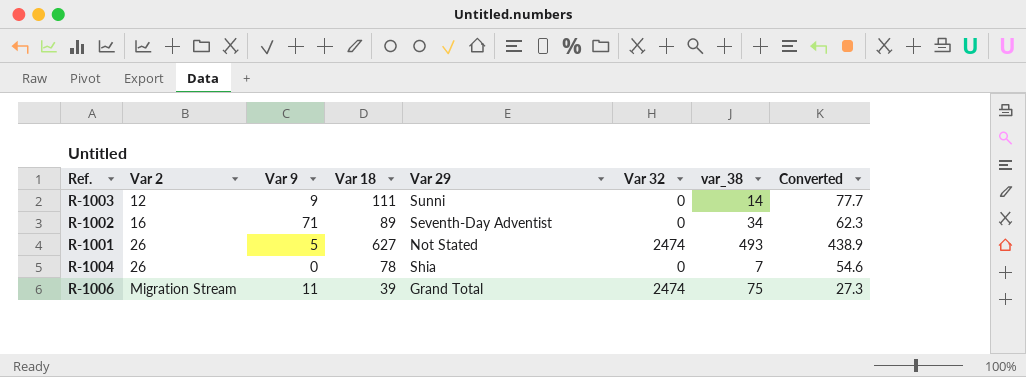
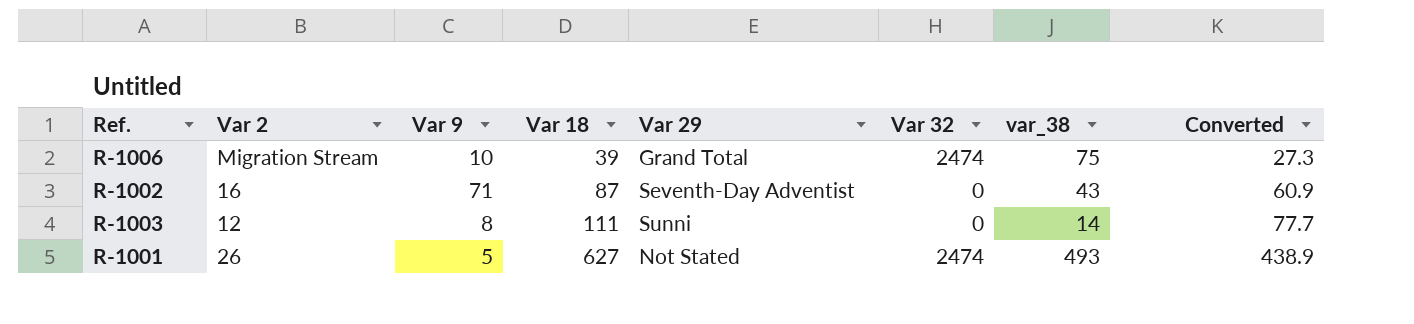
row order: Var 2 ascending -> Var 18 ascending
row R-1004: 26 | 0 | 78 | Shia | 0 | 7 | 54.6 -> none
R-1006 | Var 9: 11 -> 10
R-1002 | Var 18: 89 -> 87
R-1002 | var_38: 34 -> 43
R-1002 | Converted: 62.3 -> 60.9
R-1003 | Var 9: 9 -> 8

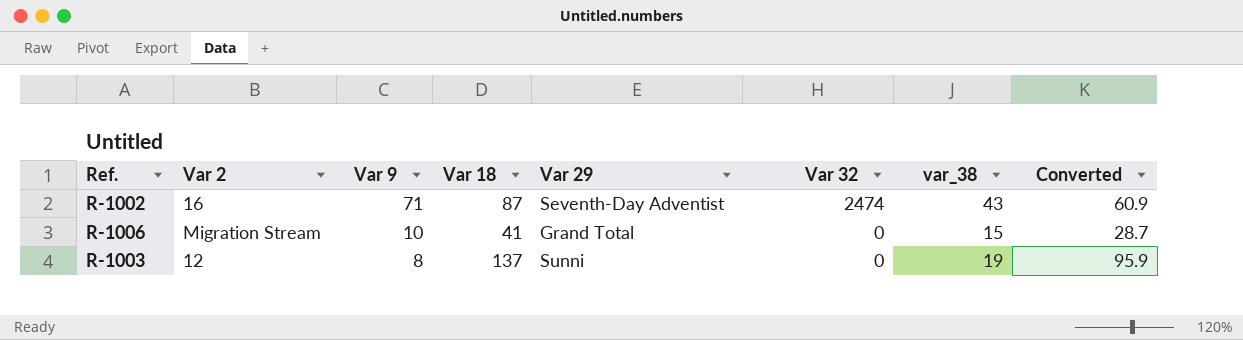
row order: Var 18 ascending -> Var 9 descending
row R-1001: 26 | 5 | 627 | Not Stated | 2474 | 493 | 438.9 -> none
R-1002 | Var 32: 0 -> 2474
R-1006 | Var 18: 39 -> 41
R-1006 | Var 32: 2474 -> 0
R-1006 | var_38: 75 -> 15
R-1006 | Converted: 27.3 -> 28.7
R-1003 | Var 18: 111 -> 137
R-1003 | var_38: 14 -> 19
R-1003 | Converted: 77.7 -> 95.9

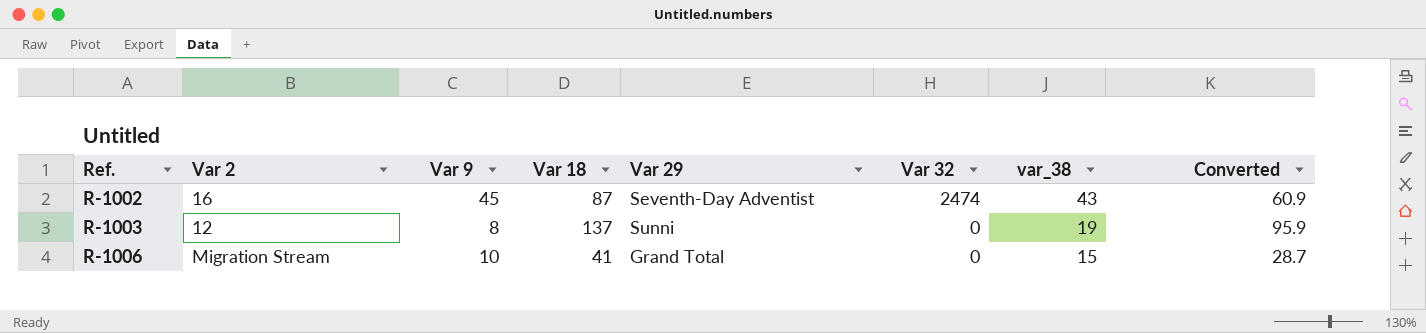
row order: Var 9 descending -> Ref. ascending
R-1002 | Var 9: 71 -> 45

